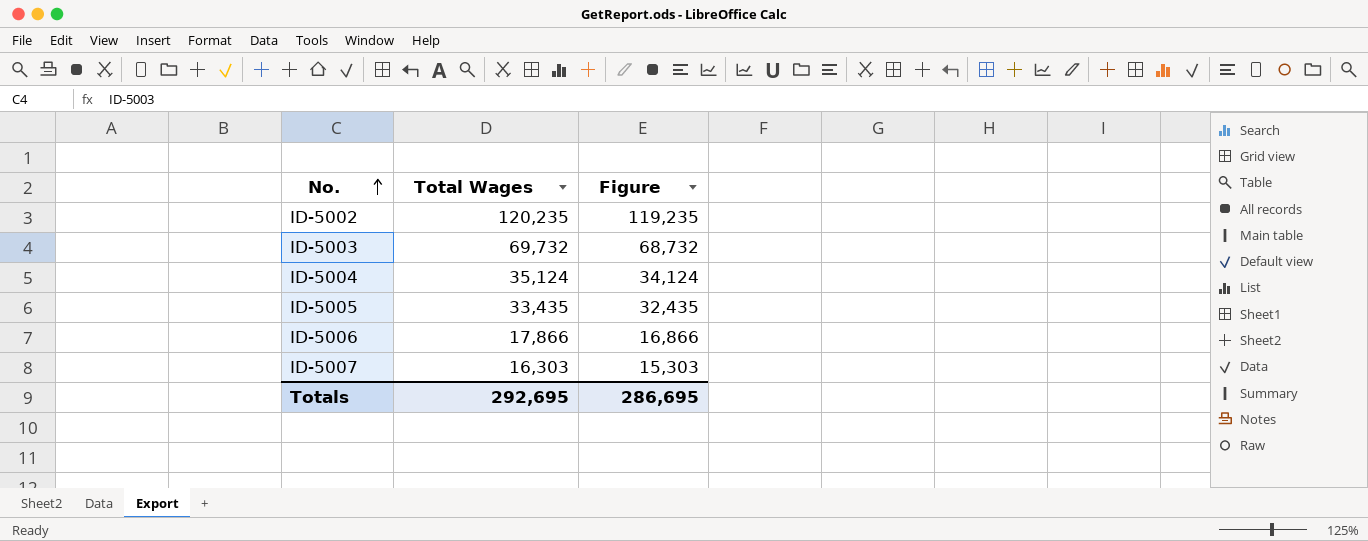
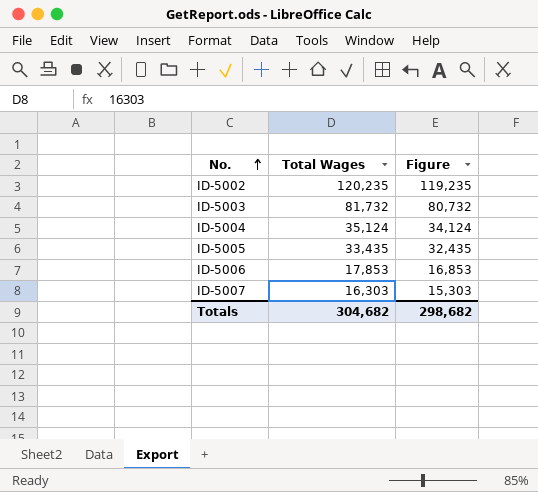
ID-5003 | Total Wages: 69,732 -> 81,732
ID-5003 | Figure: 68,732 -> 80,732
ID-5006 | Total Wages: 17,866 -> 17,853
ID-5006 | Figure: 16,866 -> 16,853
Totals | Total Wages: 292,695 -> 304,682
Totals | Figure: 286,695 -> 298,682

